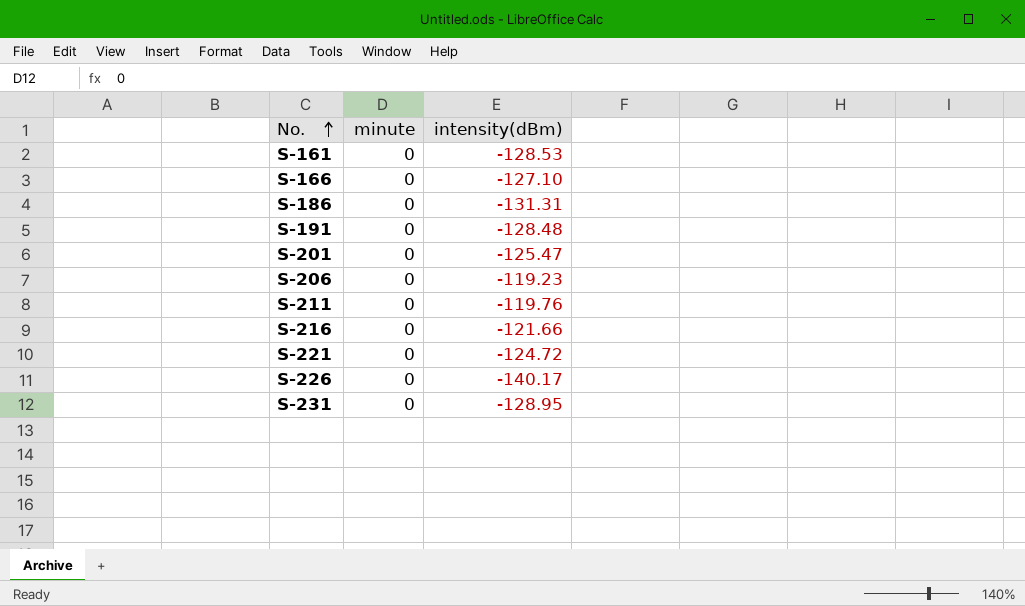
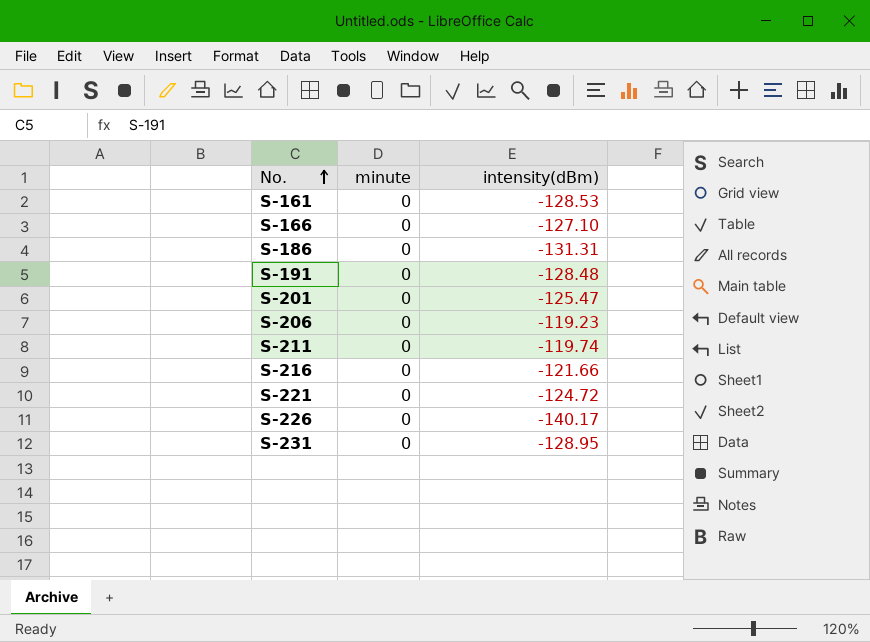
S-211 | intensity(dBm): -119.76 -> -119.74

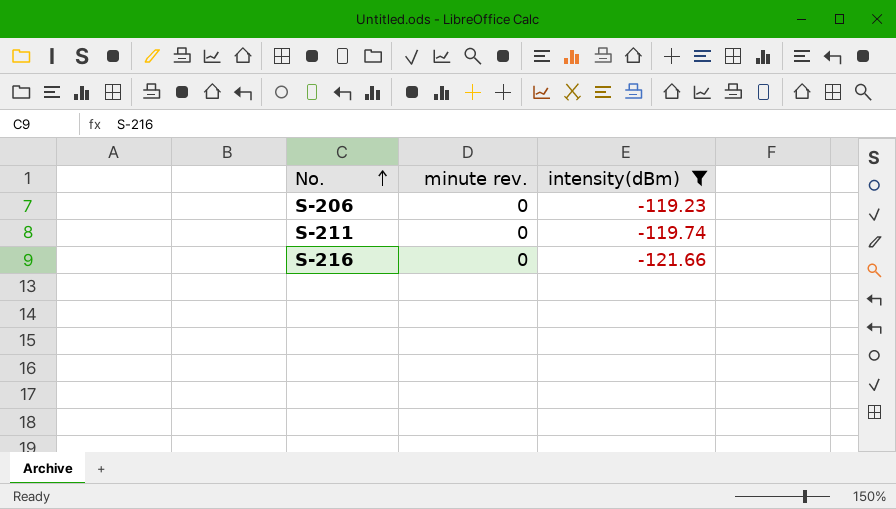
filter: none -> intensity(dBm) >= -121.66
column name: minute -> minute rev.

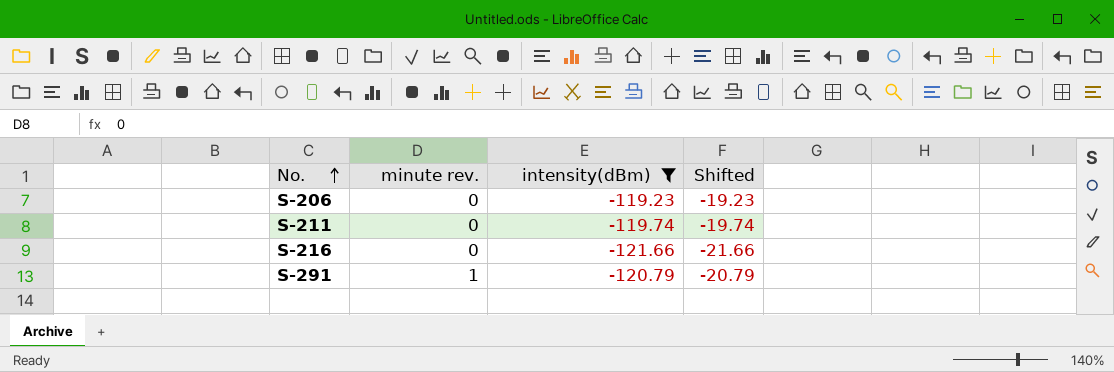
column Shifted | formula: none -> [intensity(dBm)] + 100
row S-291: none -> 1 | -120.79 | -20.79

